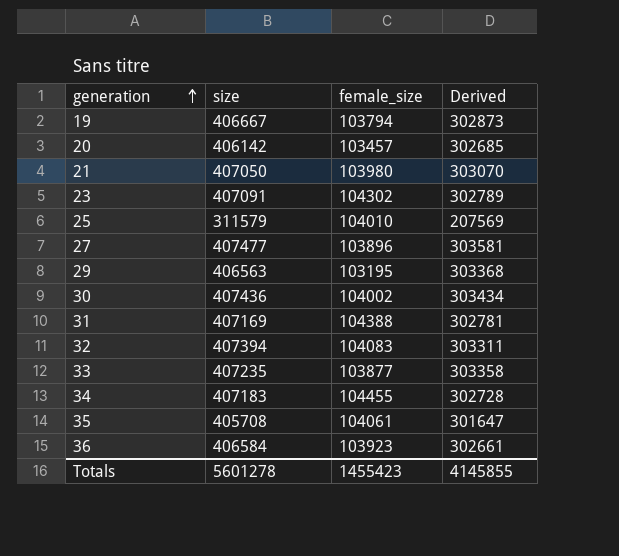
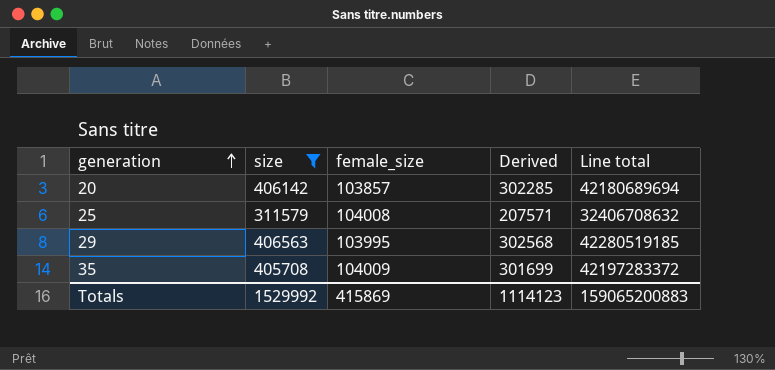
filter: none -> size <= 406563
column Line total | formula: none -> [size] * [female_size]
20 | female_size: 103457 -> 103857
20 | Derived: 302685 -> 302285
25 | female_size: 104010 -> 104008
25 | Derived: 207569 -> 207571
29 | female_size: 103195 -> 103995
29 | Derived: 303368 -> 302568
35 | female_size: 104061 -> 104009
35 | Derived: 301647 -> 301699
Totals | size: 5601278 -> 1529992
Totals | female_size: 1455423 -> 415869
Totals | Derived: 4145855 -> 1114123

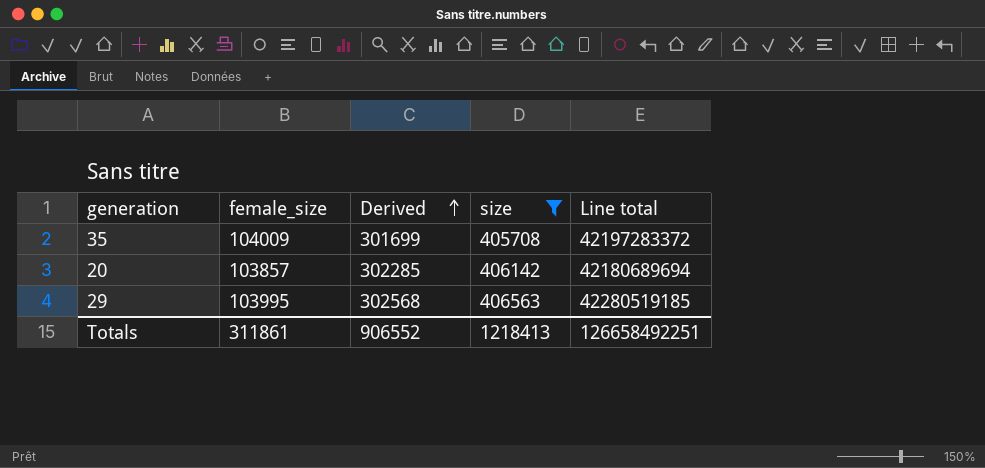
row order: generation ascending -> Derived ascending
column size | position: 2 -> 4
row 25: 311579 | 104008 | 207571 | 32406708632 -> none
Totals | female_size: 415869 -> 311861
Totals | Derived: 1114123 -> 906552
Totals | size: 1529992 -> 1218413
Totals | Line total: 159065200883 -> 126658492251

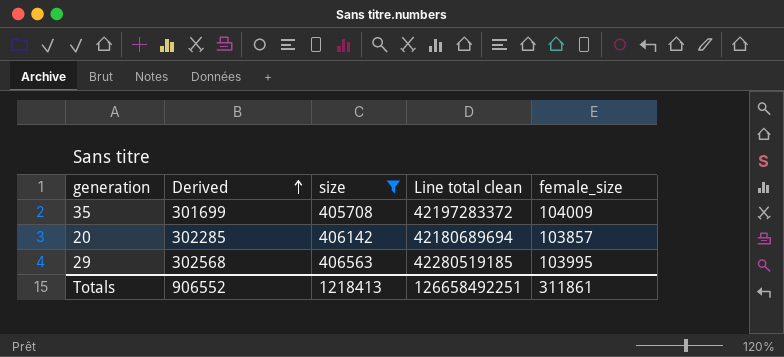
column name: Line total -> Line total clean
column female_size | position: 2 -> 5

